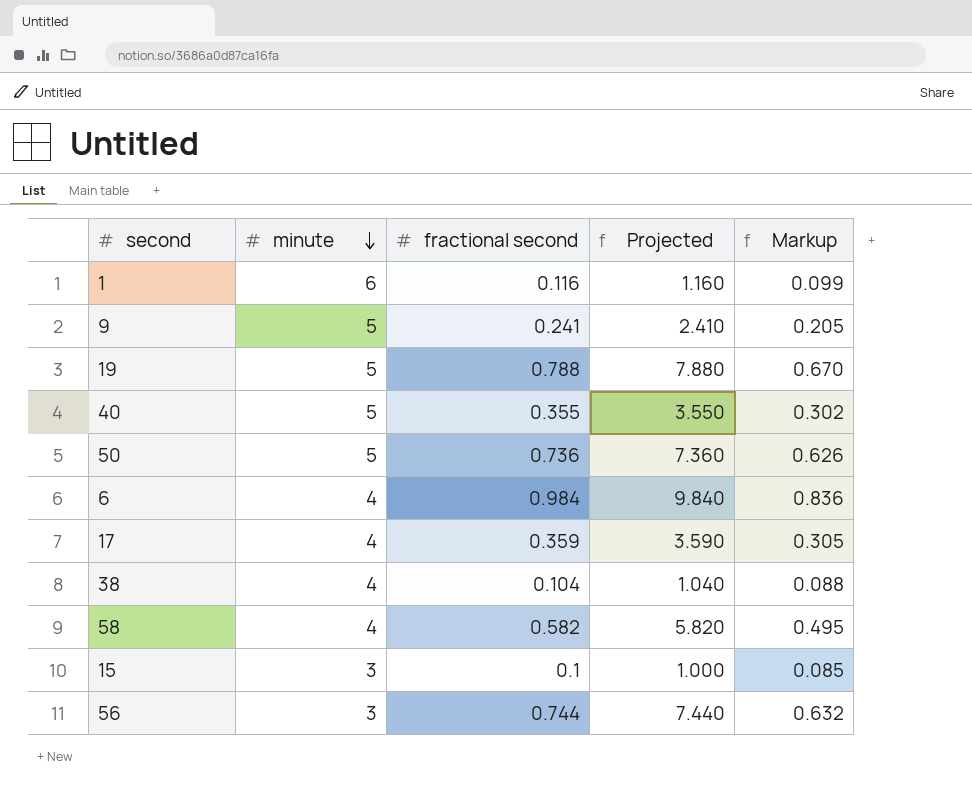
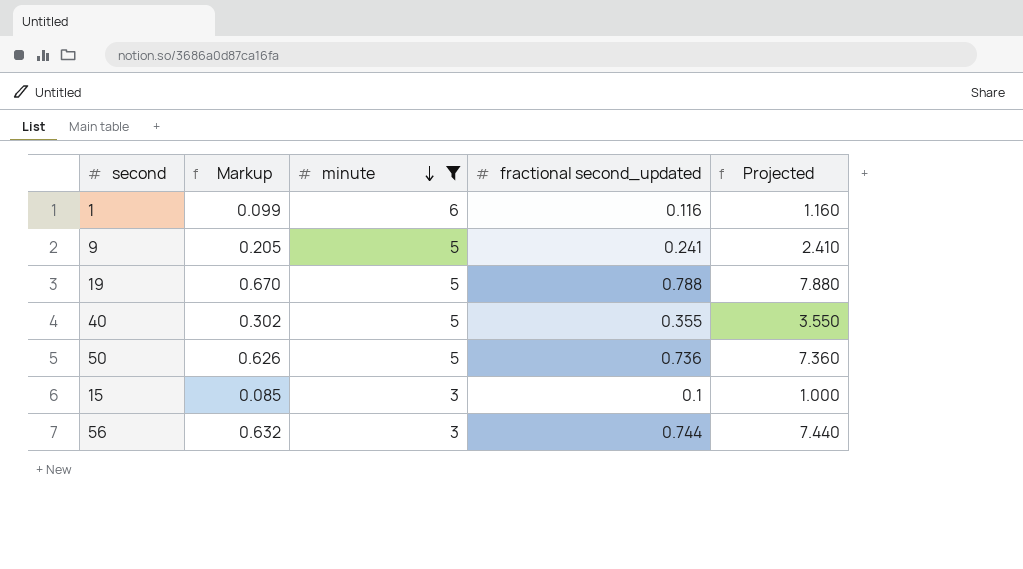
filter: none -> minute != 4
column Markup | position: 5 -> 2
column name: fractional second -> fractional second_updated

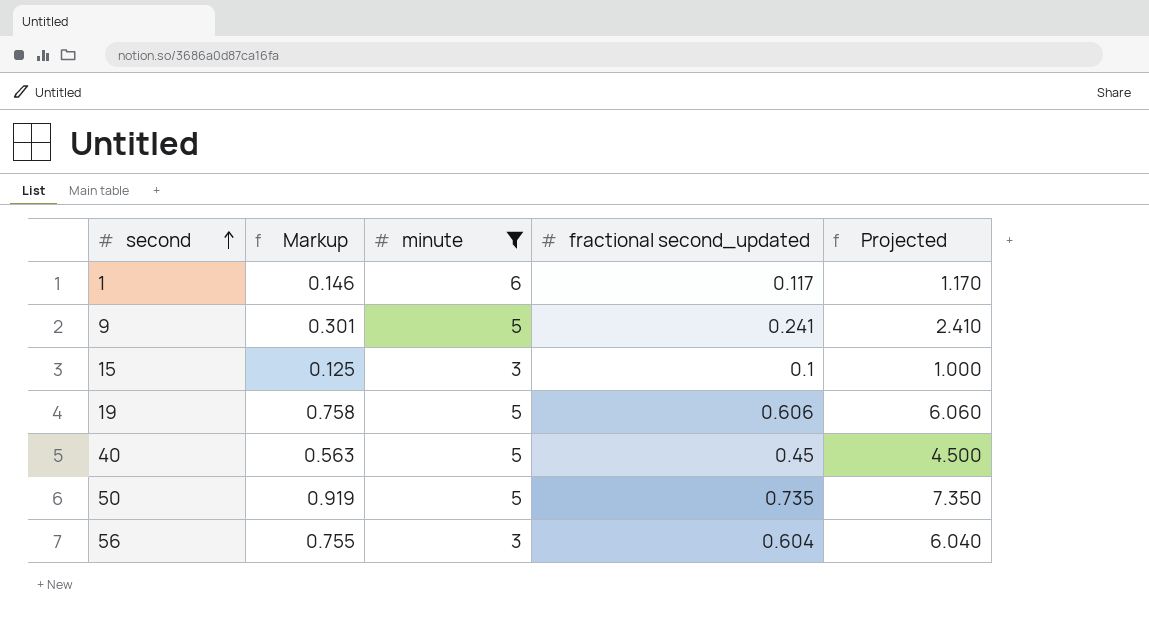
row order: minute descending -> second ascending
column Markup | formula: [fractional second_updated] * 0.85 -> [fractional second_updated] * 1.25
1 | fractional second_updated: 0.116 -> 0.117
1 | Projected: 1.160 -> 1.170
19 | fractional second_updated: 0.788 -> 0.606
19 | Projected: 7.880 -> 6.060
40 | fractional second_updated: 0.355 -> 0.45
40 | Projected: 3.550 -> 4.500
50 | fractional second_updated: 0.736 -> 0.735
50 | Projected: 7.360 -> 7.350
56 | fractional second_updated: 0.744 -> 0.604
56 | Projected: 7.440 -> 6.040

